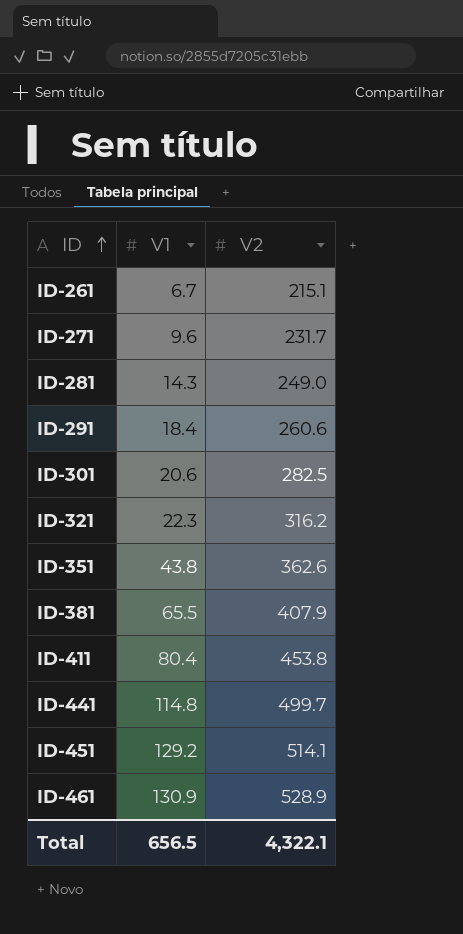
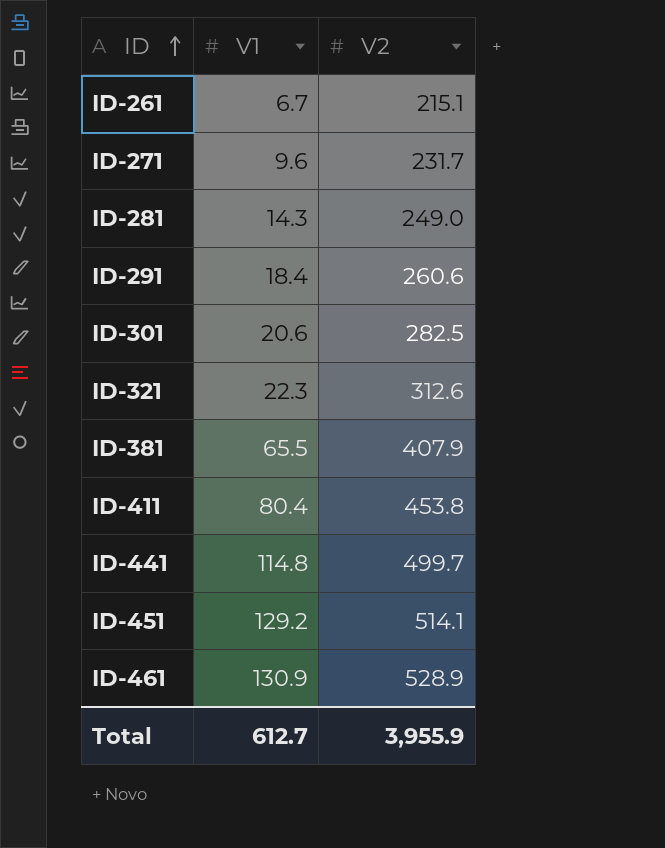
row ID-351: 43.8 | 362.6 -> none
ID-321 | V2: 316.2 -> 312.6
Total | V1: 656.5 -> 612.7
Total | V2: 4,322.1 -> 3,955.9

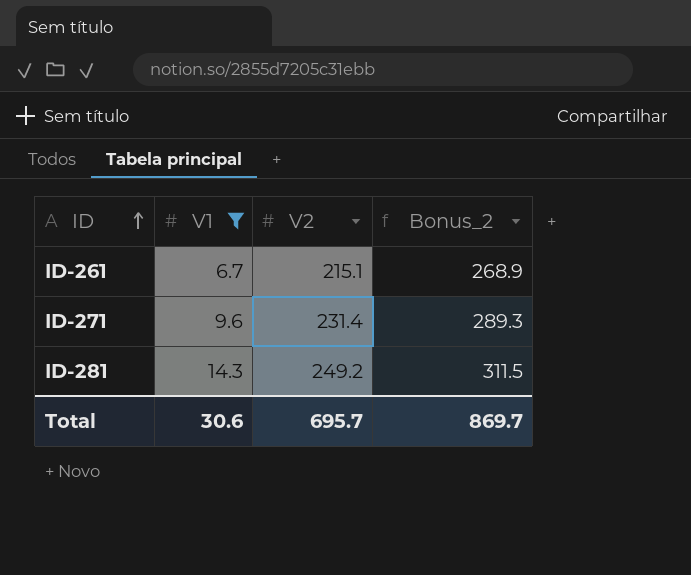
filter: none -> V1 <= 14.3
column Bonus_2 | formula: none -> [V2] * 1.25
ID-271 | V2: 231.7 -> 231.4
ID-281 | V2: 249.0 -> 249.2
Total | V1: 612.7 -> 30.6
Total | V2: 3,955.9 -> 695.7

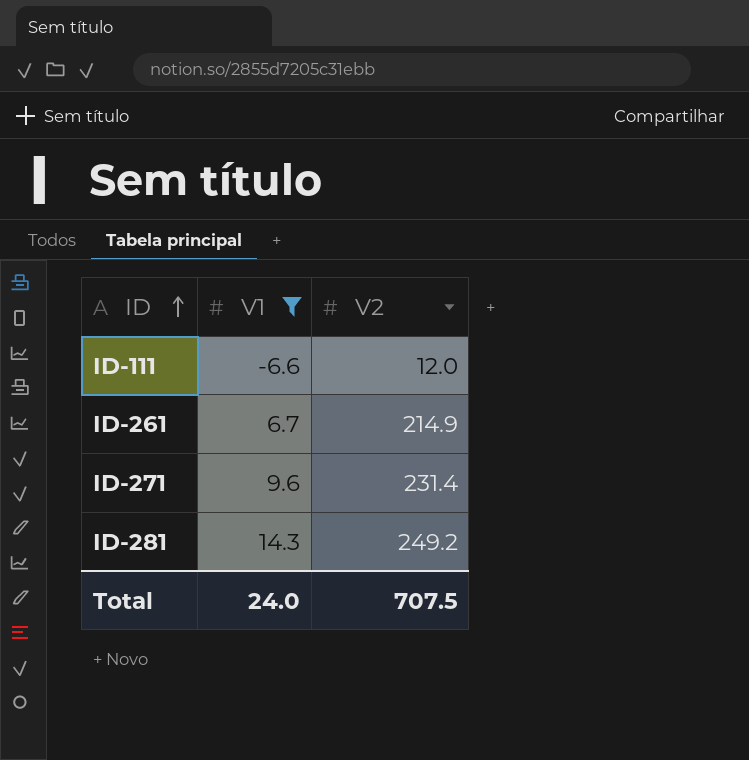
column Bonus_2 | formula: [V2] * 1.25 -> none
row ID-111: none -> -6.6 | 12.0
ID-261 | V2: 215.1 -> 214.9
Total | V1: 30.6 -> 24.0
Total | V2: 695.7 -> 707.5

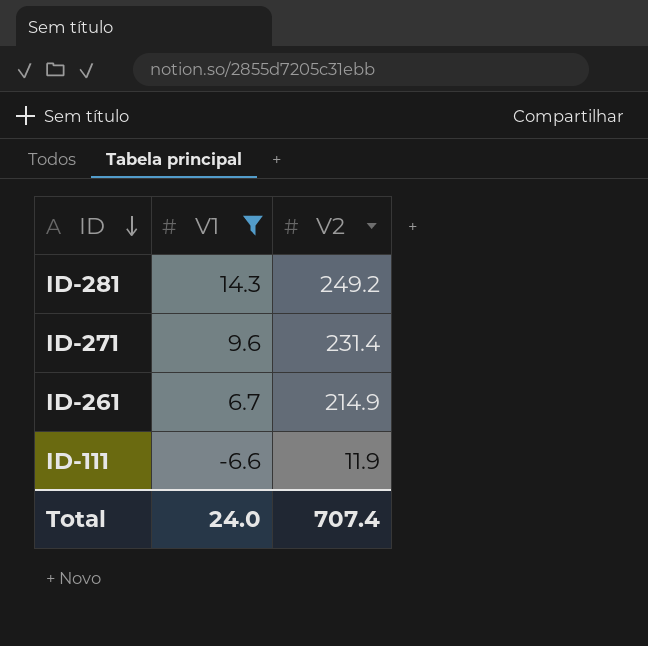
row order: ID ascending -> ID descending
ID-111 | V2: 12.0 -> 11.9
Total | V2: 707.5 -> 707.4

